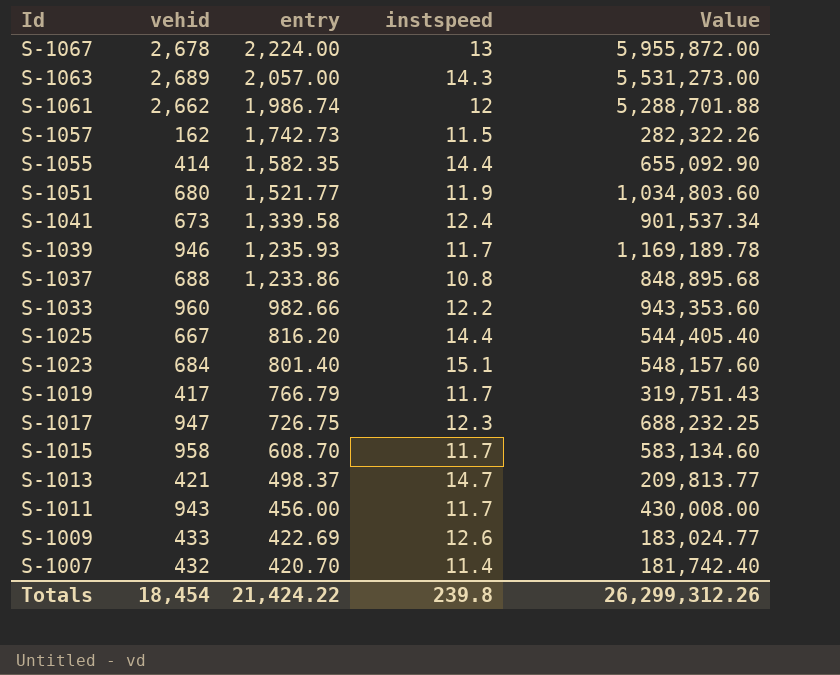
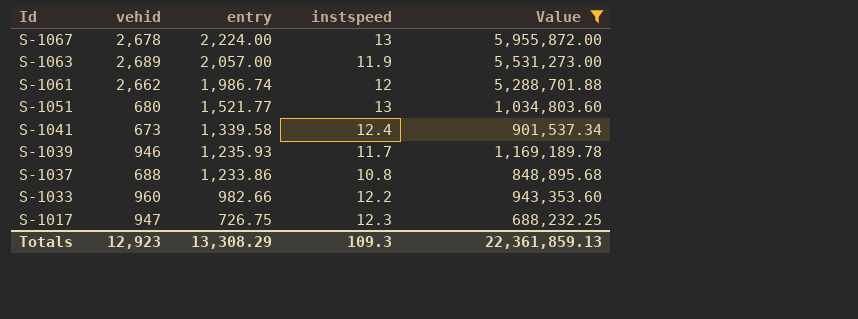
filter: none -> Value >= 688,232.25
S-1063 | instspeed: 14.3 -> 11.9
S-1051 | instspeed: 11.9 -> 13
Totals | vehid: 18,454 -> 12,923
Totals | entry: 21,424.22 -> 13,308.29
Totals | instspeed: 239.8 -> 109.3
Totals | Value: 26,299,312.26 -> 22,361,859.13

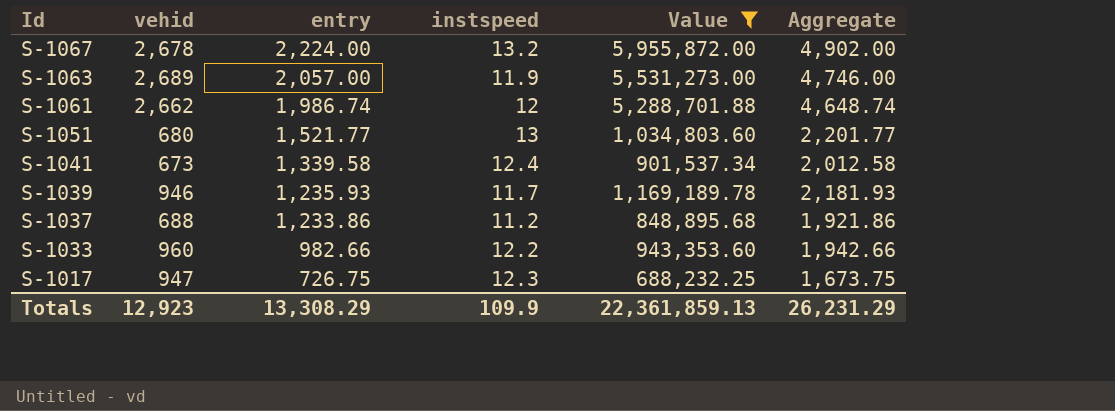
column Aggregate | formula: none -> [vehid] + [entry]
S-1067 | instspeed: 13 -> 13.2
S-1037 | instspeed: 10.8 -> 11.2
Totals | instspeed: 109.3 -> 109.9

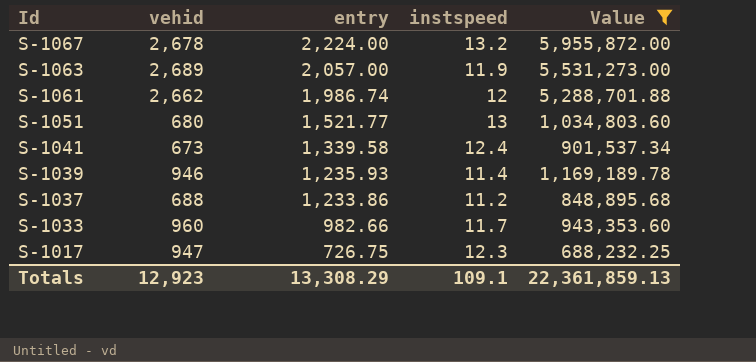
column Aggregate | formula: [vehid] + [entry] -> none
S-1039 | instspeed: 11.7 -> 11.4
S-1033 | instspeed: 12.2 -> 11.7
Totals | instspeed: 109.9 -> 109.1

